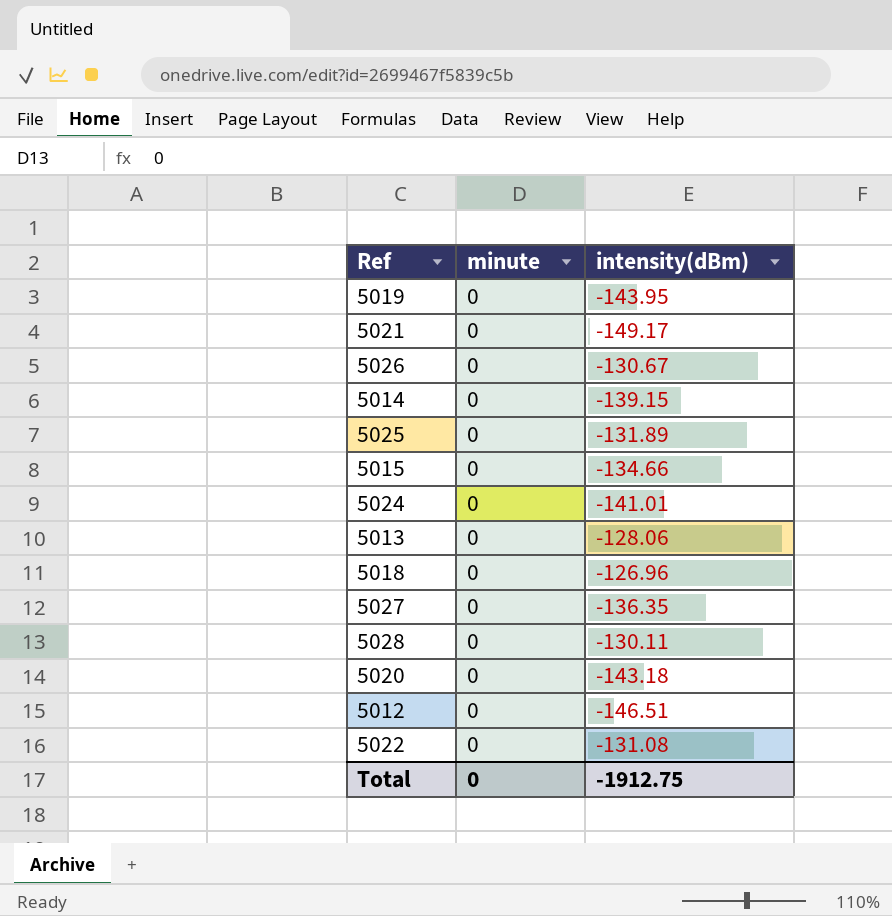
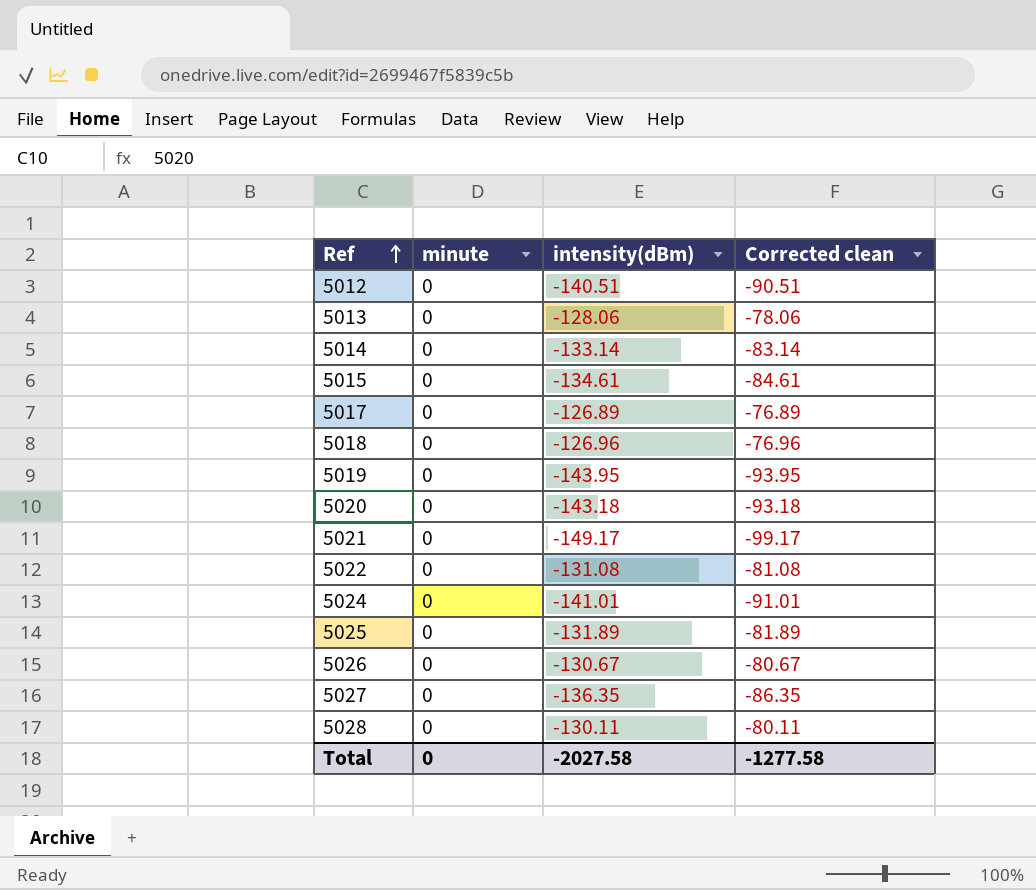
row order: none -> Ref ascending
column Corrected clean | formula: none -> [intensity(dBm)] + 50
5012 | intensity(dBm): -146.51 -> -140.51
5014 | intensity(dBm): -139.15 -> -133.14
5015 | intensity(dBm): -134.66 -> -134.61
row 5017: none -> 0 | -126.89 | -76.89
Total | intensity(dBm): -1912.75 -> -2027.58

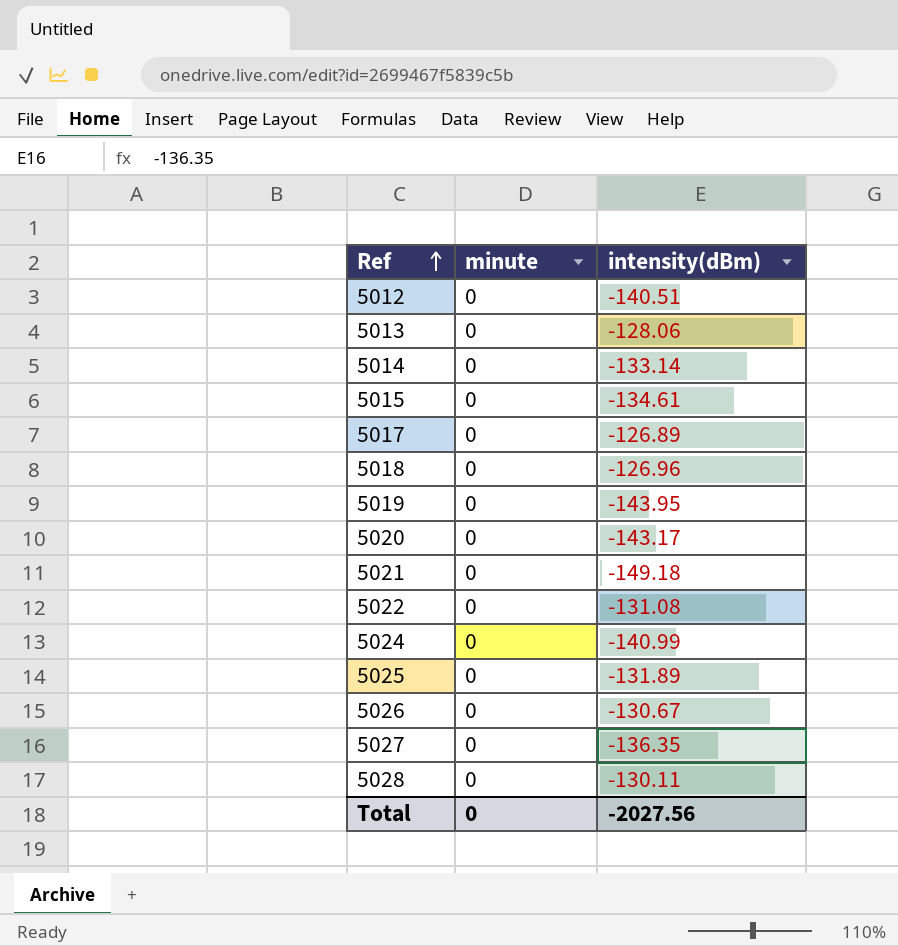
column Corrected clean | formula: [intensity(dBm)] + 50 -> none
5020 | intensity(dBm): -143.18 -> -143.17
5021 | intensity(dBm): -149.17 -> -149.18
5024 | intensity(dBm): -141.01 -> -140.99
Total | intensity(dBm): -2027.58 -> -2027.56

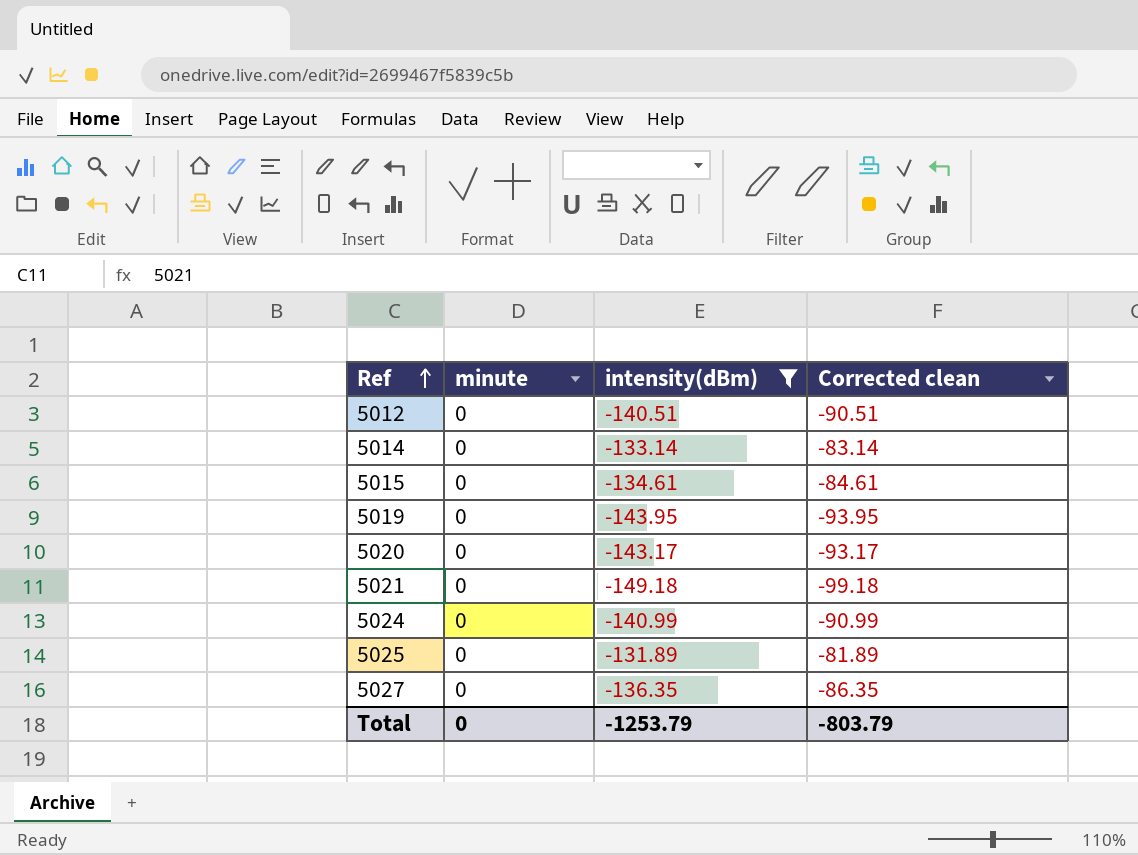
filter: none -> intensity(dBm) <= -131.89
column Corrected clean | formula: none -> [intensity(dBm)] + 50
Total | intensity(dBm): -2027.56 -> -1253.79

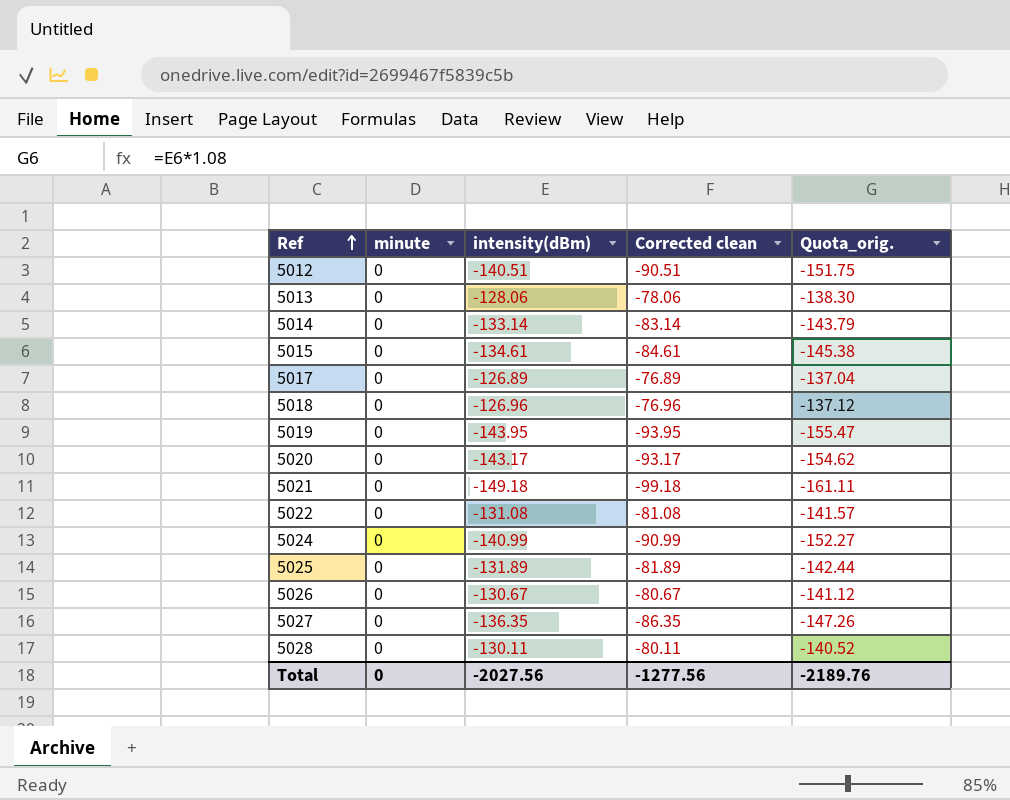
filter: intensity(dBm) <= -131.89 -> none
column Quota_orig. | formula: none -> [intensity(dBm)] * 1.08
Total | intensity(dBm): -1253.79 -> -2027.56
Total | Corrected clean: -803.79 -> -1277.56

